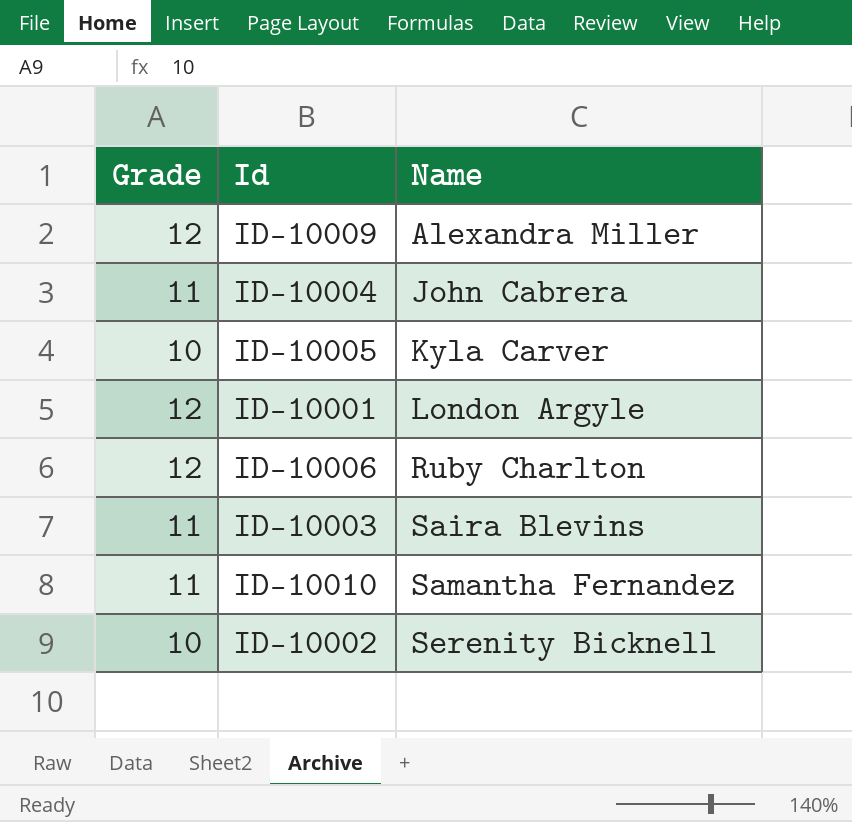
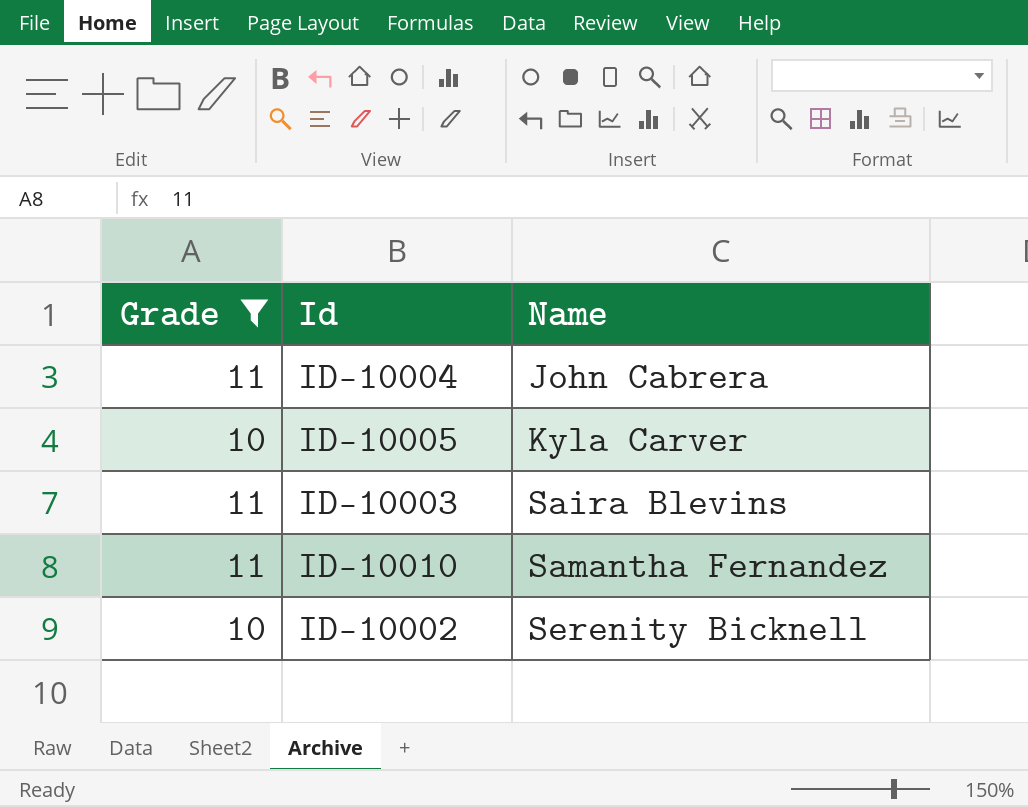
filter: none -> Grade != 12

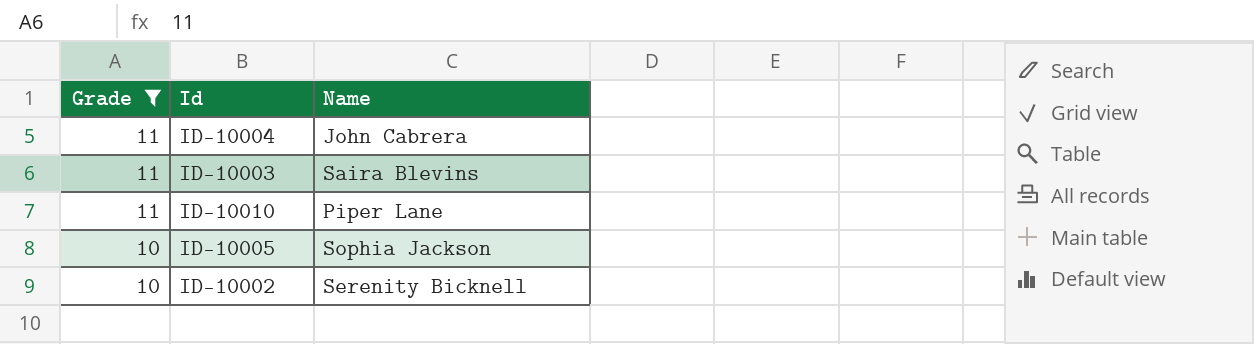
row order: Name ascending -> Grade descending
ID-10010 | Name: Samantha Fernandez -> Piper Lane
ID-10005 | Name: Kyla Carver -> Sophia Jackson

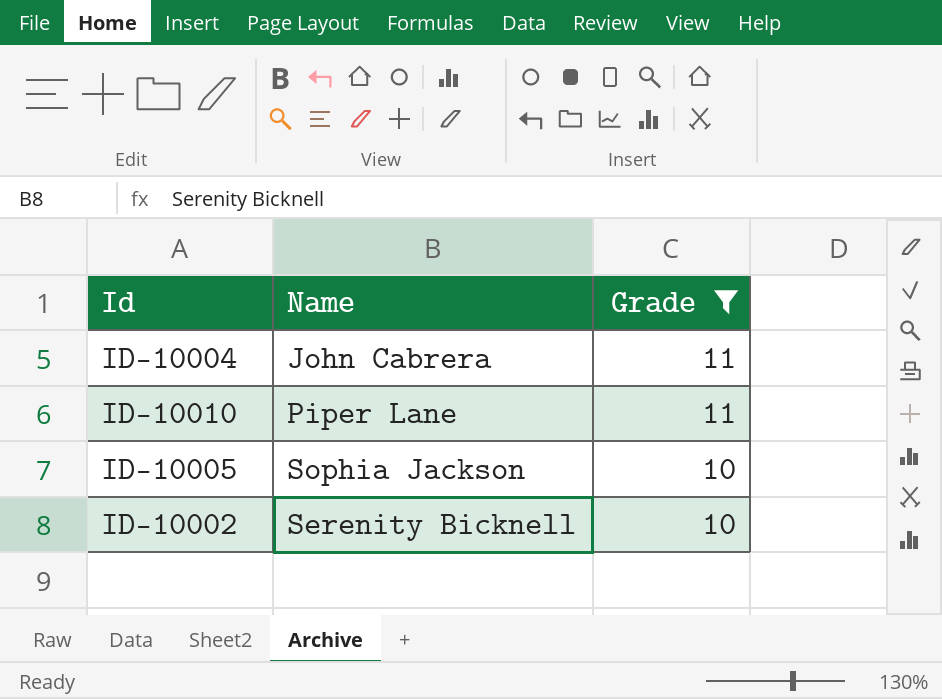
column Grade | position: 1 -> 3
row ID-10003: 11 | Saira Blevins -> none

